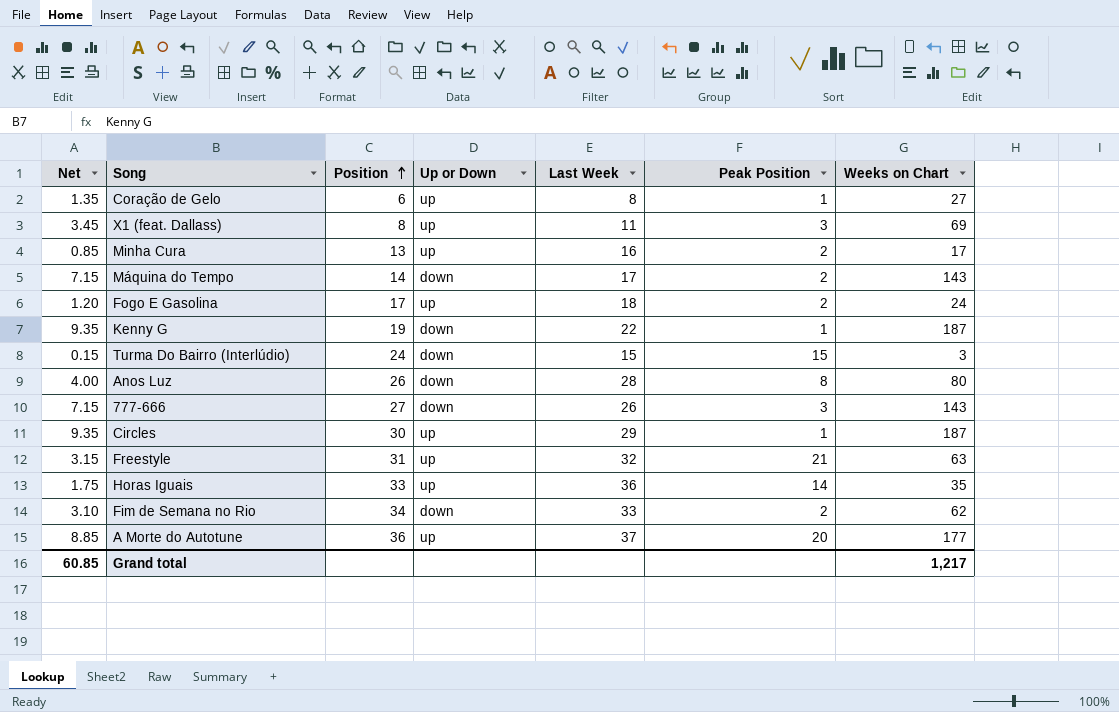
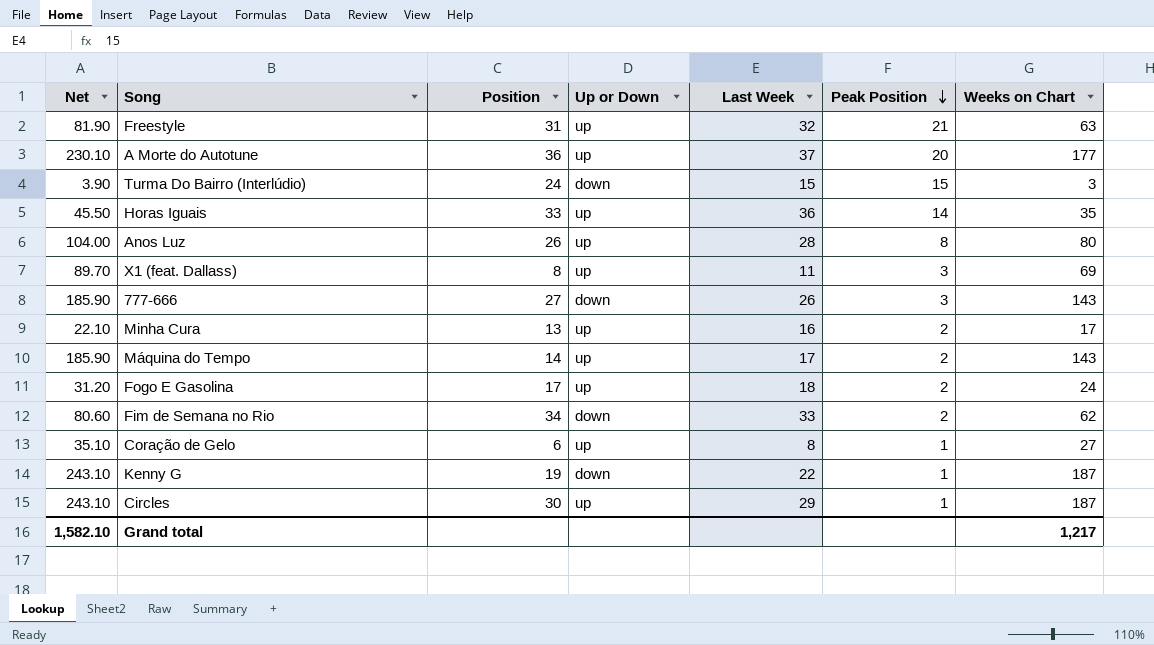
row order: Position ascending -> Peak Position descending
column Net | formula: [Weeks on Chart] * 0.05 -> [Weeks on Chart] * 1.3
Anos Luz | Up or Down: down -> up
Máquina do Tempo | Up or Down: down -> up
Grand total | Net: 60.85 -> 1,582.10

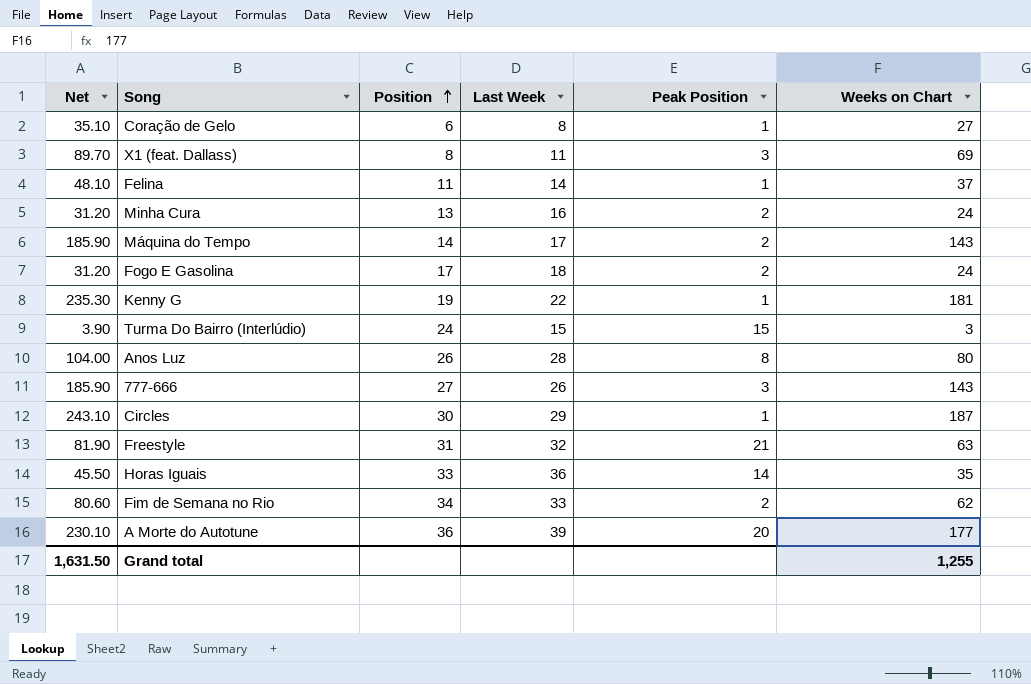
row order: Peak Position descending -> Position ascending
column Up or Down | position: 4 -> none
row Felina: none -> 48.10 | 11 | 14 | 1 | 37
Minha Cura | Net: 22.10 -> 31.20
Minha Cura | Weeks on Chart: 17 -> 24
Kenny G | Net: 243.10 -> 235.30
Kenny G | Weeks on Chart: 187 -> 181
A Morte do Autotune | Last Week: 37 -> 39
Grand total | Net: 1,582.10 -> 1,631.50
Grand total | Weeks on Chart: 1,217 -> 1,255

